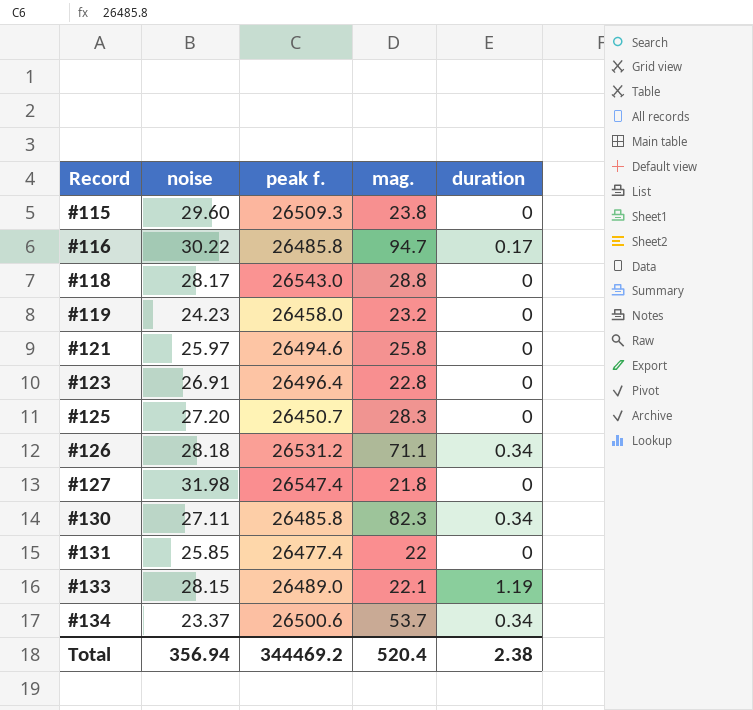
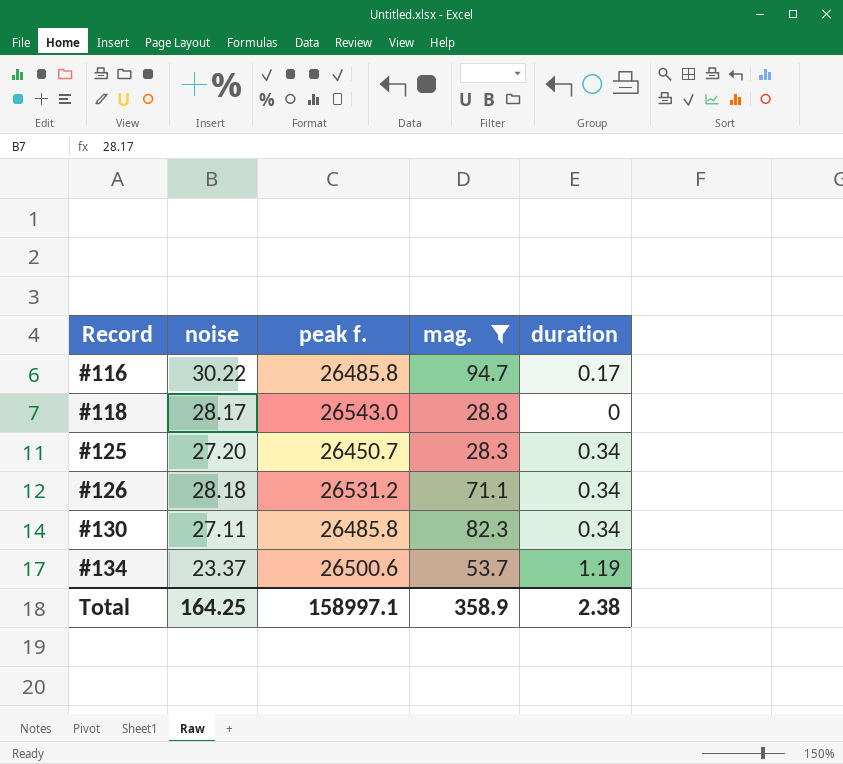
filter: none -> mag. >= 28.3
#125 | duration: 0 -> 0.34
#134 | duration: 0.34 -> 1.19
Total | noise: 356.94 -> 164.25
Total | peak f.: 344469.2 -> 158997.1
Total | mag.: 520.4 -> 358.9

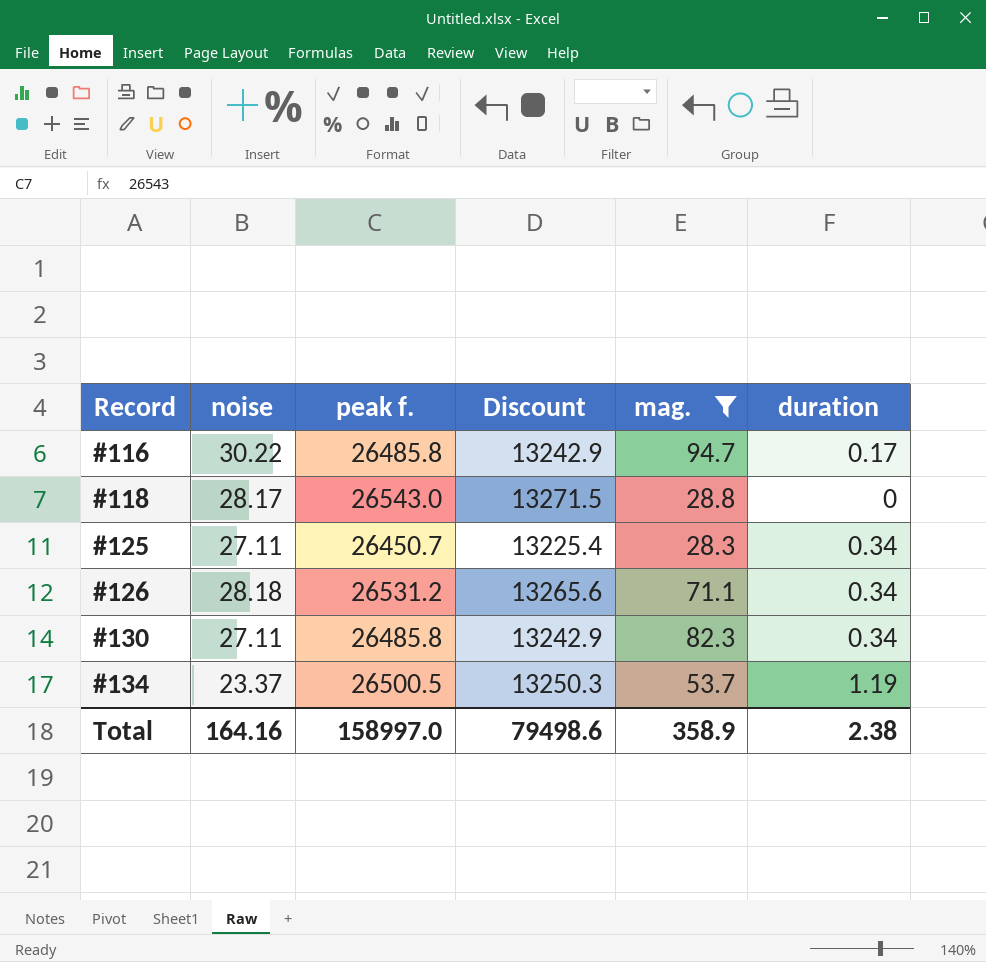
column Discount | formula: none -> [peak f.] * 0.5
#125 | noise: 27.20 -> 27.11
#134 | peak f.: 26500.6 -> 26500.5
Total | noise: 164.25 -> 164.16
Total | peak f.: 158997.1 -> 158997.0

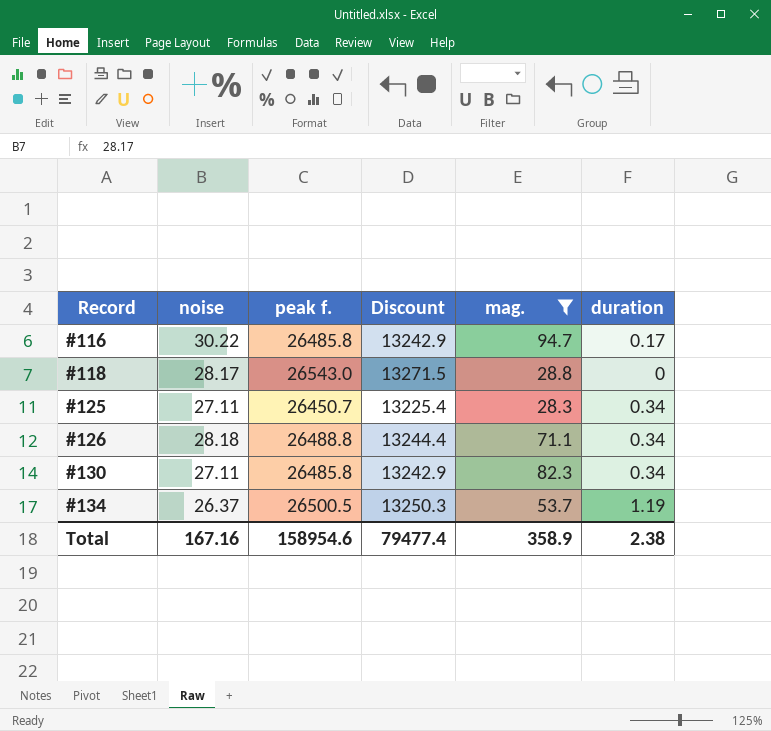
#126 | peak f.: 26531.2 -> 26488.8
#126 | Discount: 13265.6 -> 13244.4
#134 | noise: 23.37 -> 26.37
Total | noise: 164.16 -> 167.16
Total | peak f.: 158997.0 -> 158954.6
Total | Discount: 79498.6 -> 79477.4

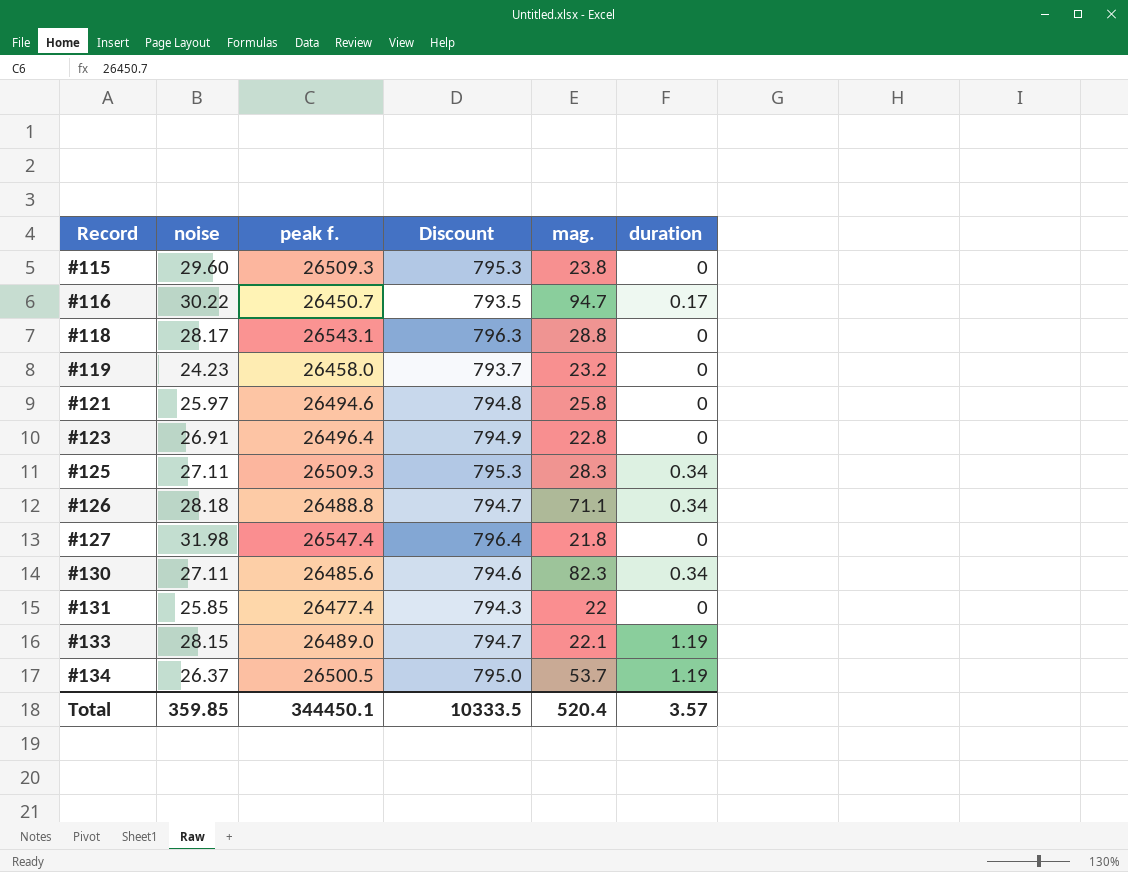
filter: mag. >= 28.3 -> none
column Discount | formula: [peak f.] * 0.5 -> [peak f.] * 0.03
#116 | peak f.: 26485.8 -> 26450.7
#118 | peak f.: 26543.0 -> 26543.1
#125 | peak f.: 26450.7 -> 26509.3
#130 | peak f.: 26485.8 -> 26485.6
Total | noise: 167.16 -> 359.85
Total | peak f.: 158954.6 -> 344450.1
Total | Discount: 79477.4 -> 10333.5
Total | mag.: 358.9 -> 520.4
Total | duration: 2.38 -> 3.57

